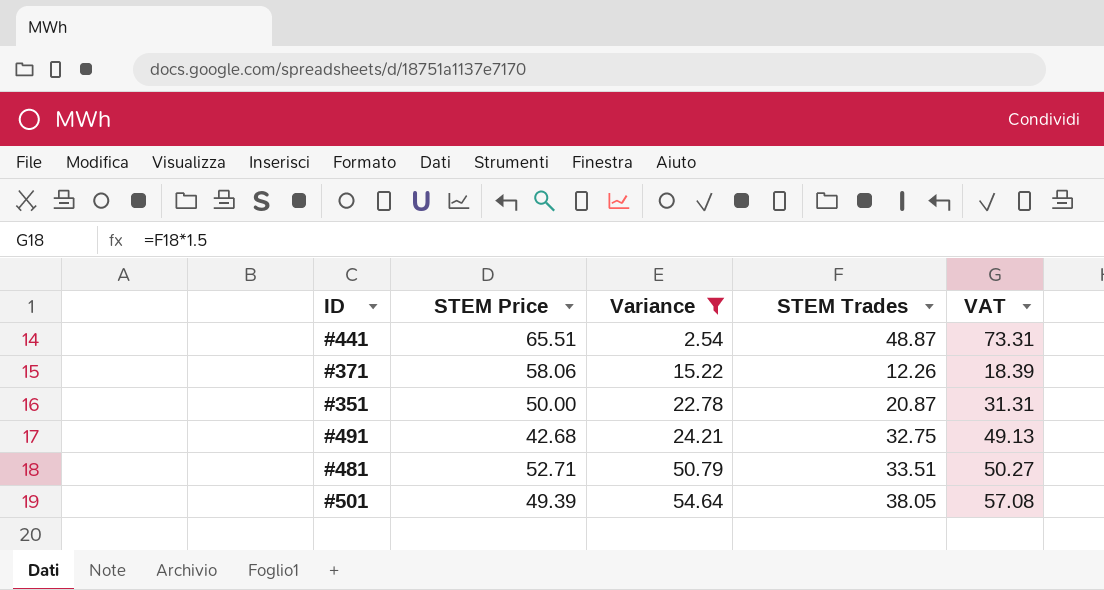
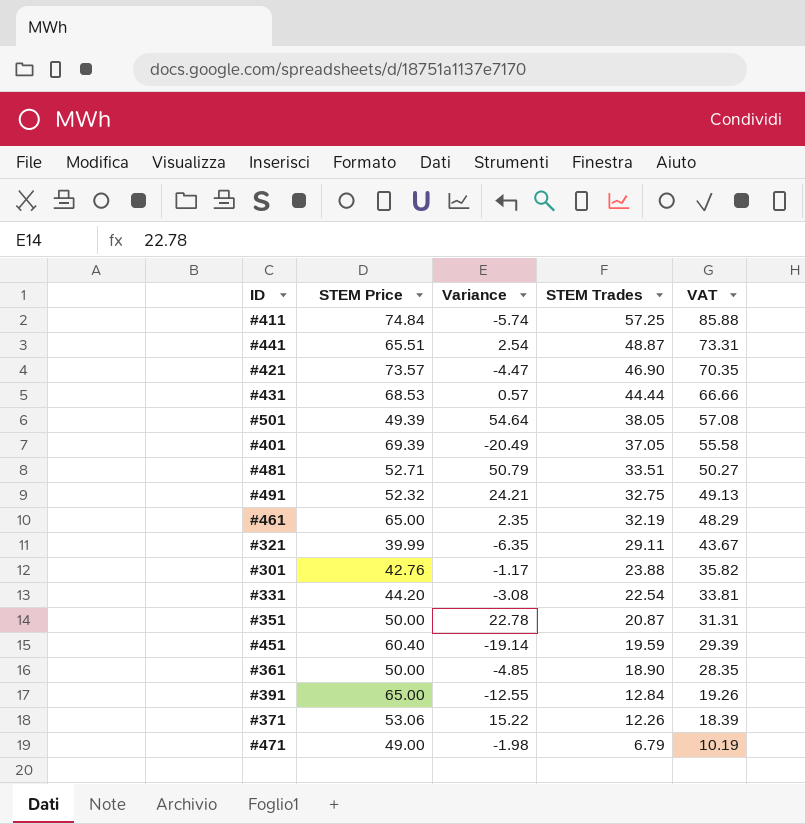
filter: Variance >= 2.54 -> none
row order: Variance ascending -> STEM Trades descending
#491 | STEM Price: 42.68 -> 52.32
#371 | STEM Price: 58.06 -> 53.06

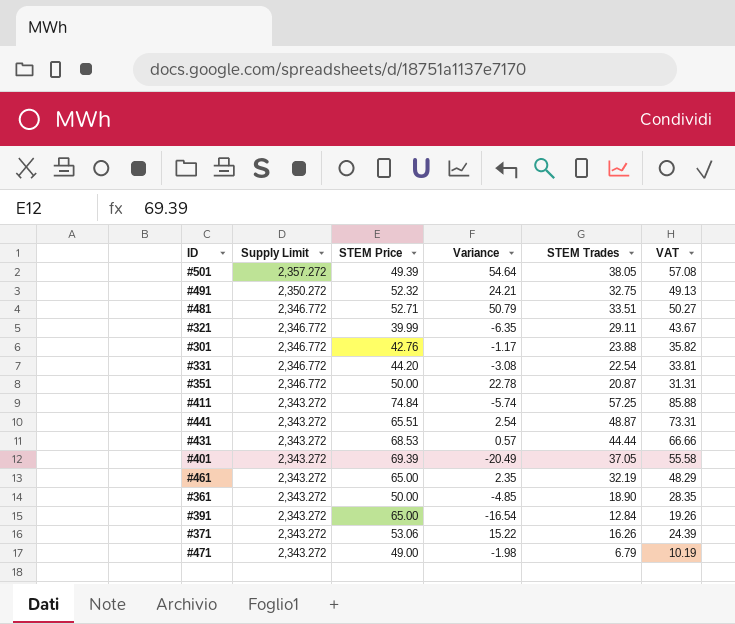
row order: STEM Trades descending -> Supply Limit descending
column Supply Limit | position: none -> 2
row #421: 73.57 | -4.47 | 46.90 | 70.35 -> none
row #451: 60.40 | -19.14 | 19.59 | 29.39 -> none
#391 | Variance: -12.55 -> -16.54
#371 | STEM Trades: 12.26 -> 16.26
#371 | VAT: 18.39 -> 24.39

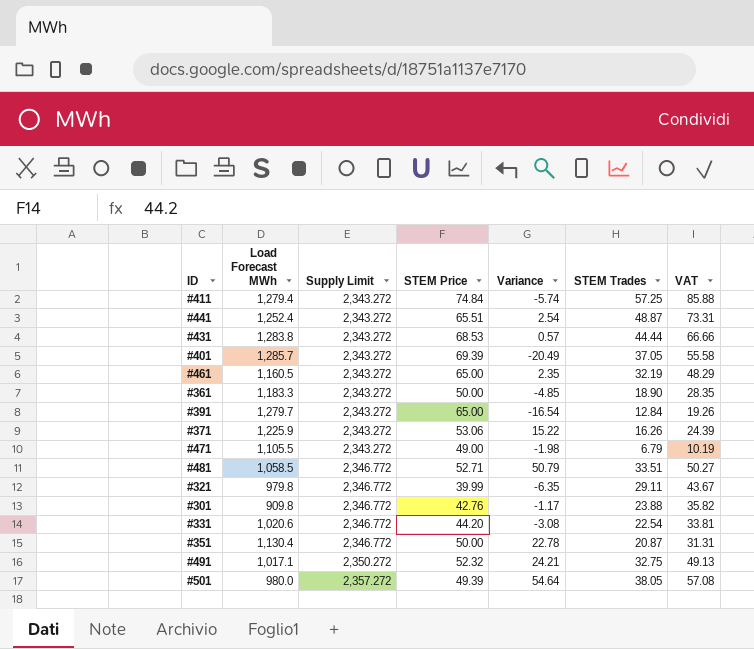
row order: Supply Limit descending -> Supply Limit ascending
column Load Forecast MWh | position: none -> 2

